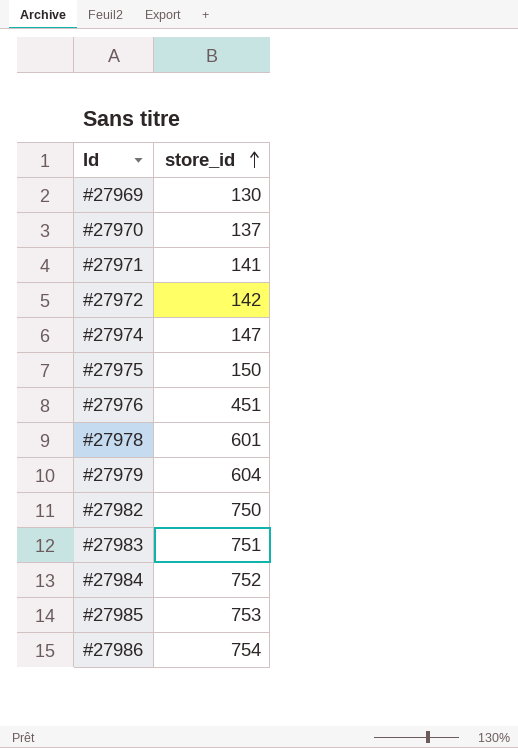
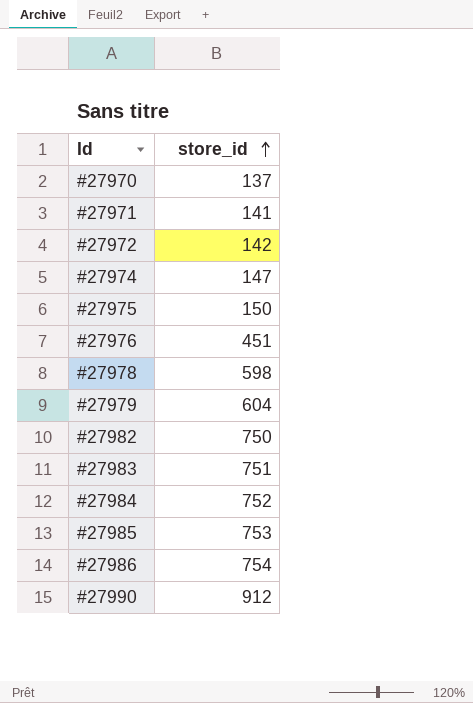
row #27969: 130 -> none
#27978 | store_id: 601 -> 598
row #27990: none -> 912

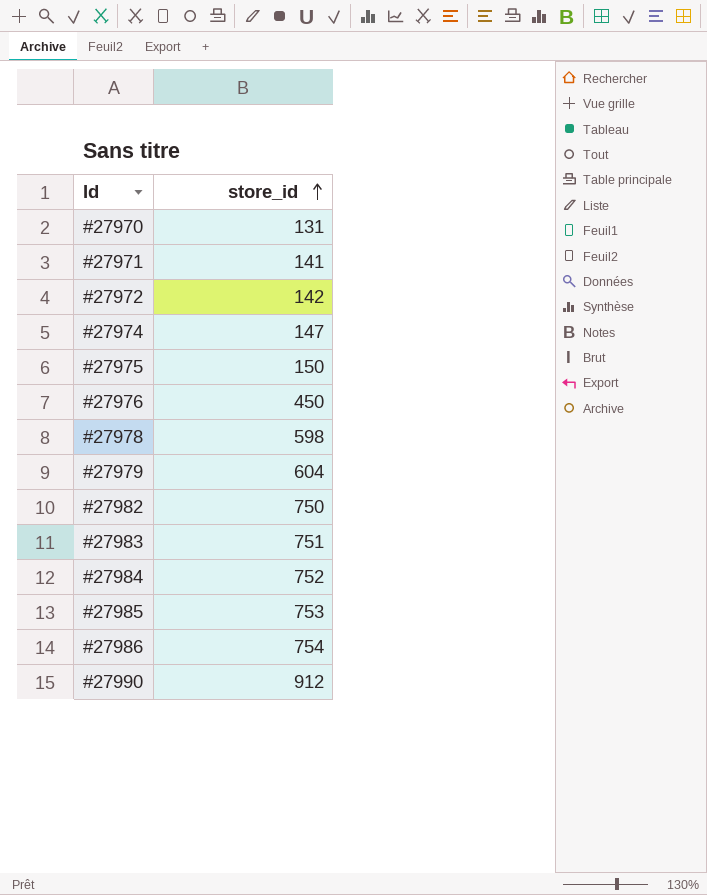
#27970 | store_id: 137 -> 131
#27976 | store_id: 451 -> 450

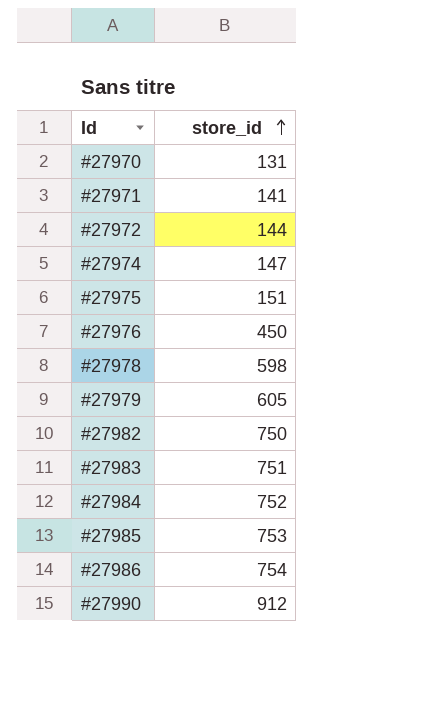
#27972 | store_id: 142 -> 144
#27975 | store_id: 150 -> 151
#27979 | store_id: 604 -> 605

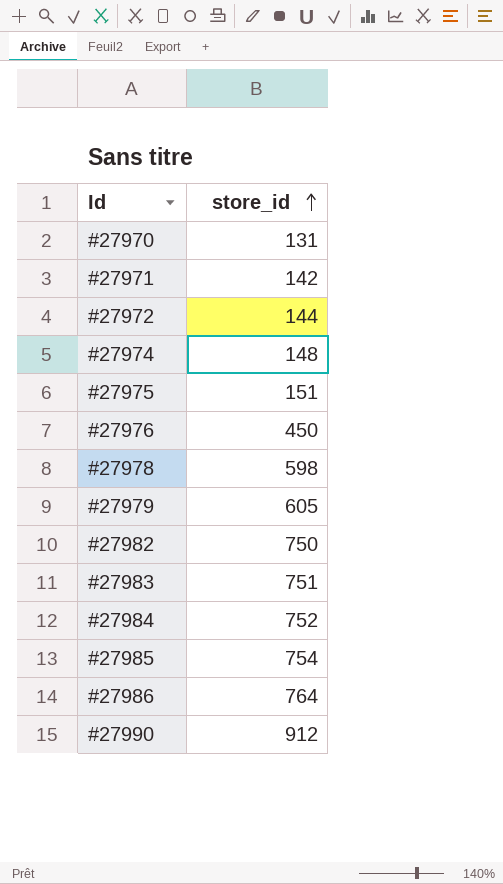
#27971 | store_id: 141 -> 142
#27974 | store_id: 147 -> 148
#27985 | store_id: 753 -> 754
#27986 | store_id: 754 -> 764

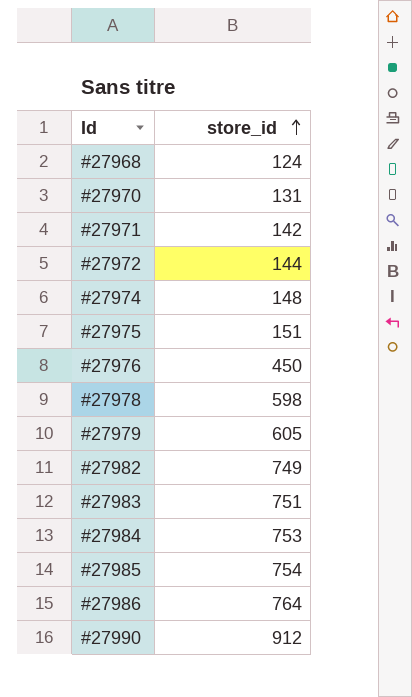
row #27968: none -> 124
#27982 | store_id: 750 -> 749
#27984 | store_id: 752 -> 753

